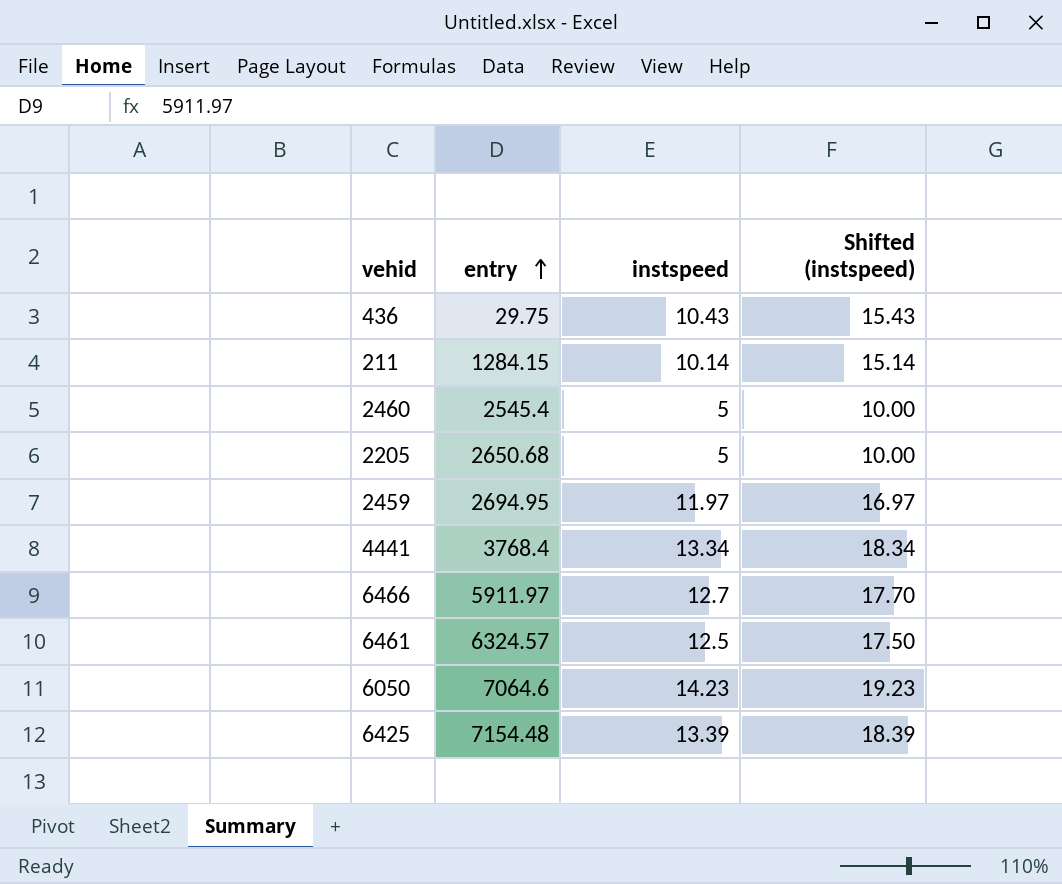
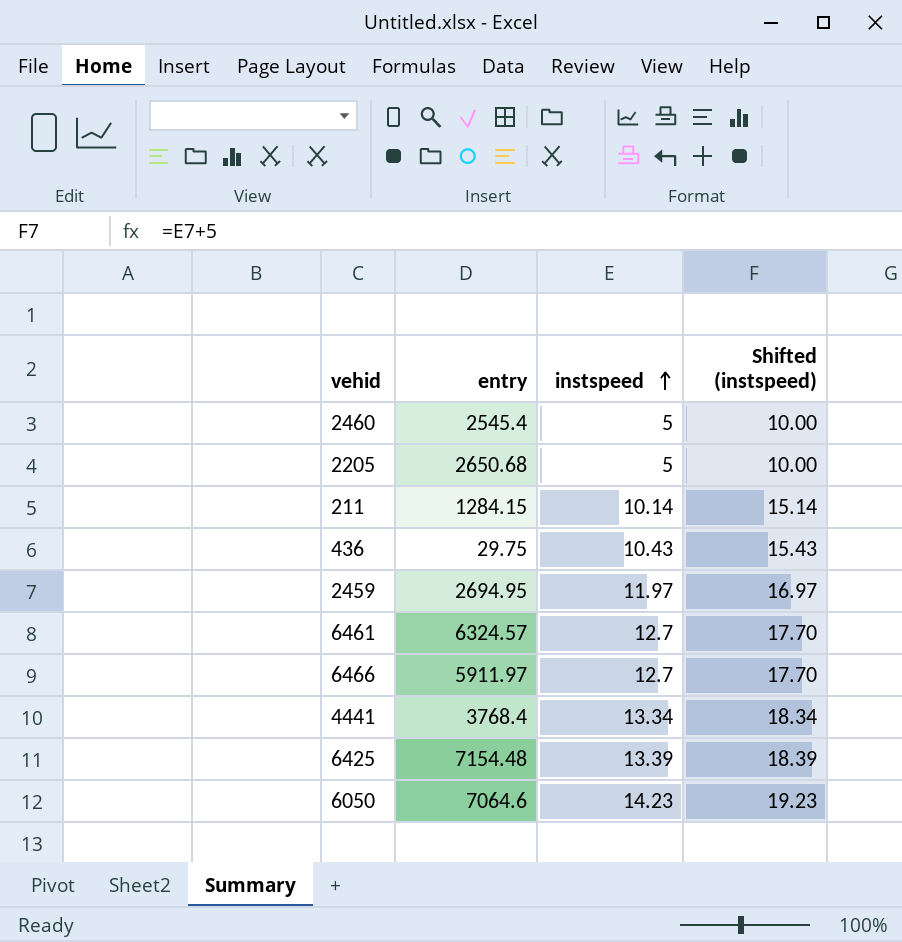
row order: entry ascending -> instspeed ascending
6461 | instspeed: 12.5 -> 12.7
6461 | Shifted (instspeed): 17.50 -> 17.70

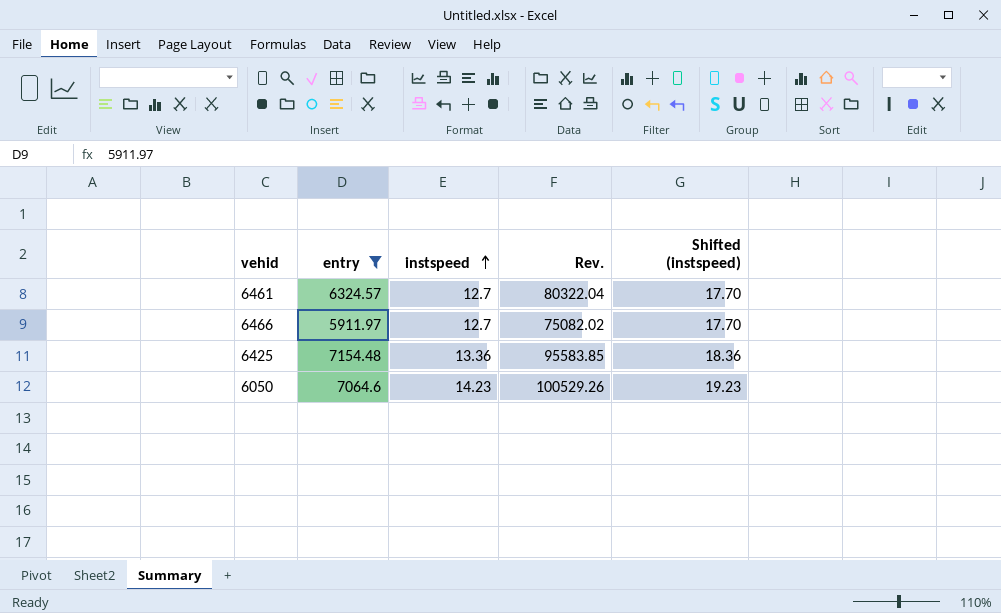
filter: none -> entry >= 5911.97
column Rev. | formula: none -> [entry] * [instspeed]
6425 | instspeed: 13.39 -> 13.36
6425 | Shifted (instspeed): 18.39 -> 18.36

